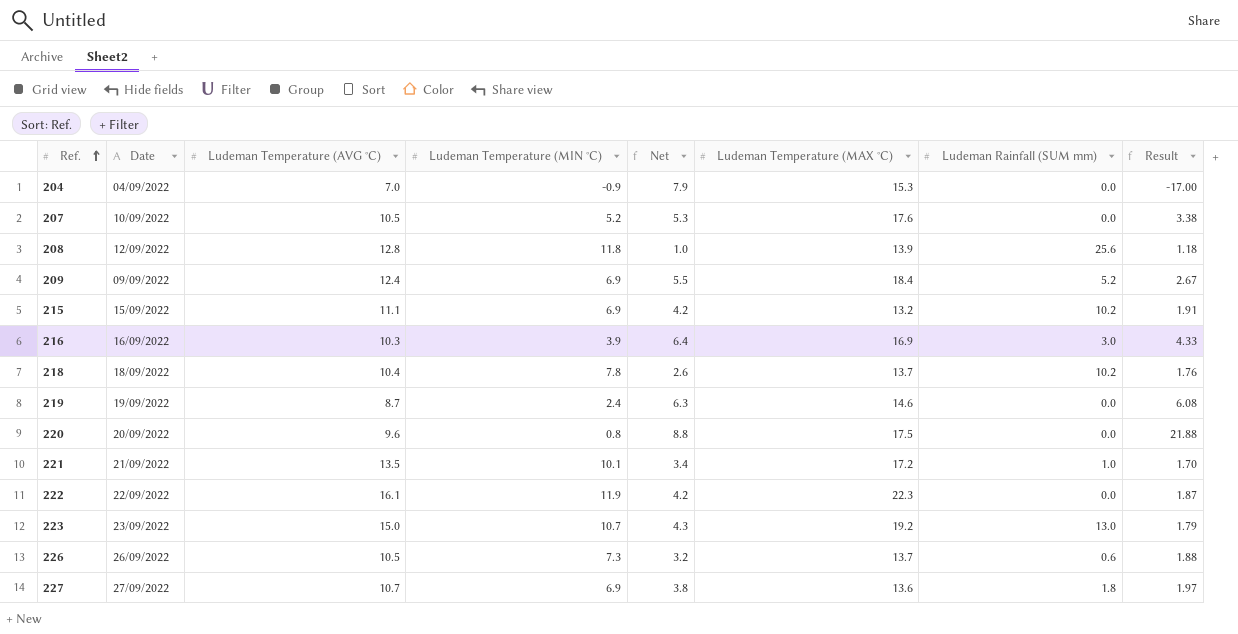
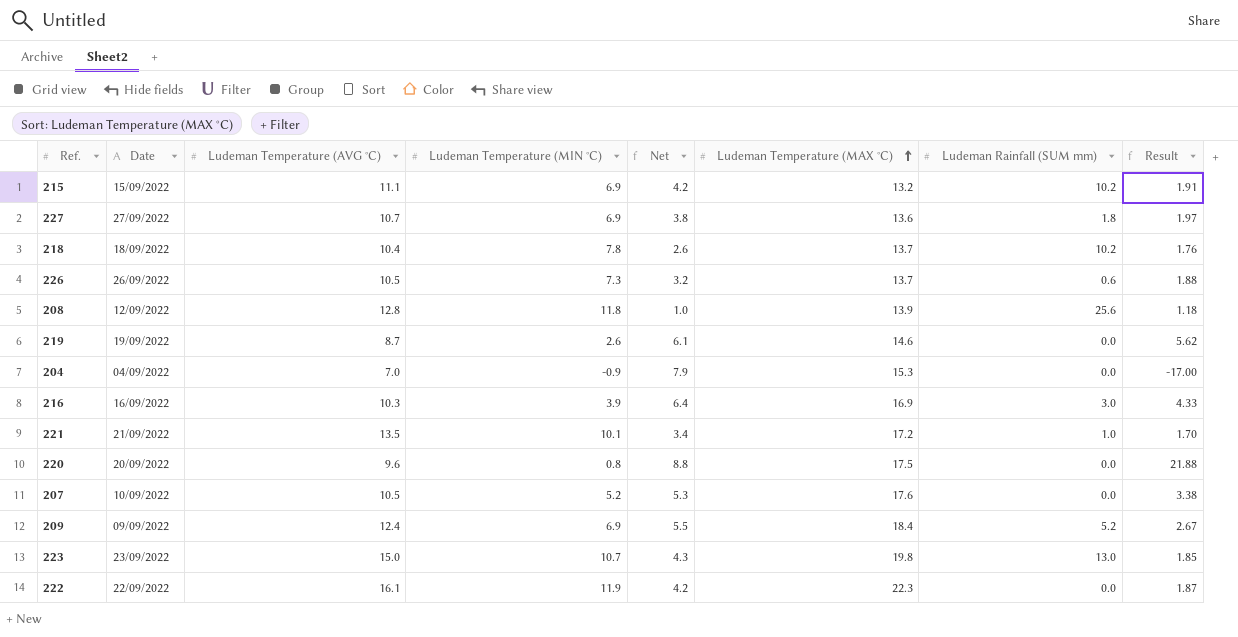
row order: Ref. ascending -> Ludeman Temperature (MAX °C) ascending
219 | Ludeman Temperature (MIN °C): 2.4 -> 2.6
219 | Net: 6.3 -> 6.1
219 | Result: 6.08 -> 5.62
223 | Ludeman Temperature (MAX °C): 19.2 -> 19.8
223 | Result: 1.79 -> 1.85

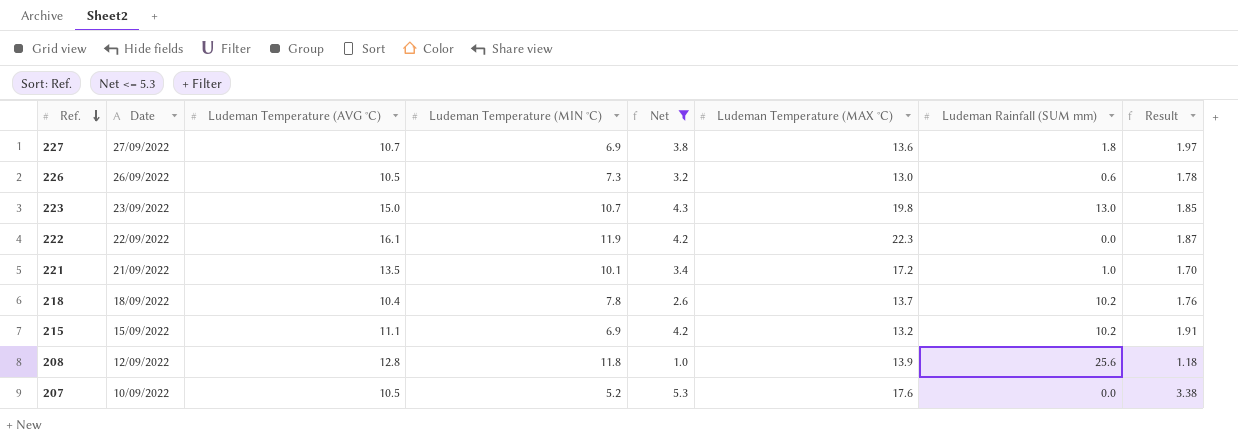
filter: none -> Net <= 5.3
row order: Ludeman Temperature (MAX °C) ascending -> Ref. descending
226 | Ludeman Temperature (MAX °C): 13.7 -> 13.0
226 | Result: 1.88 -> 1.78

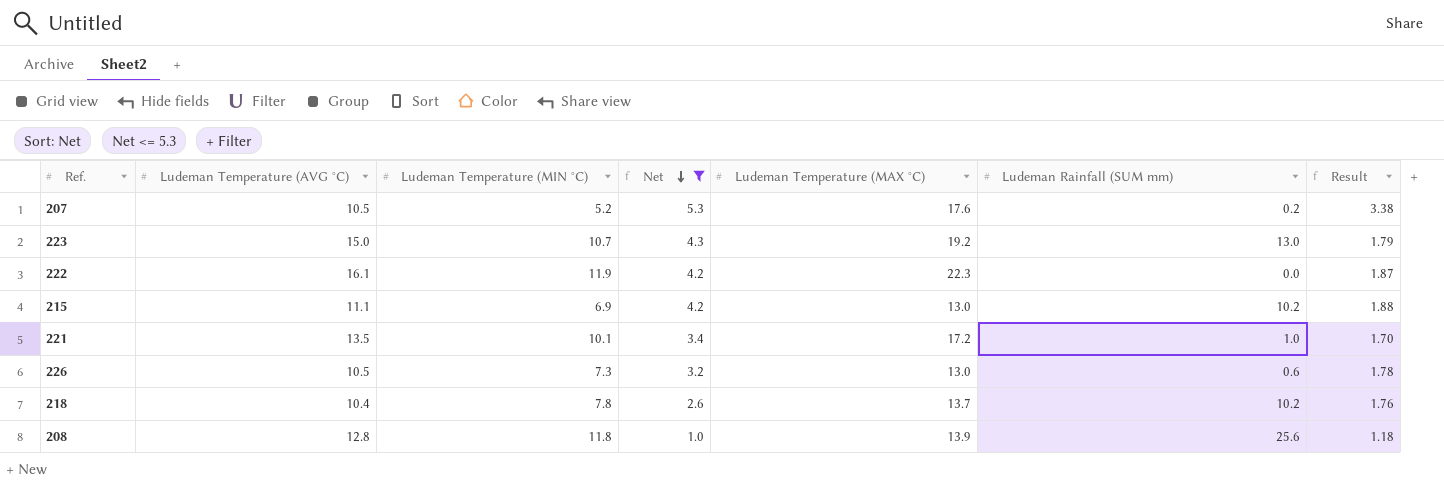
row order: Ref. descending -> Net descending
column Date | position: 2 -> none
row 227: 27/09/2022 | 10.7 | 6.9 | 3.8 | 13.6 | 1.8 | 1.97 -> none
207 | Ludeman Rainfall (SUM mm): 0.0 -> 0.2
223 | Ludeman Temperature (MAX °C): 19.8 -> 19.2
223 | Result: 1.85 -> 1.79
215 | Ludeman Temperature (MAX °C): 13.2 -> 13.0
215 | Result: 1.91 -> 1.88

